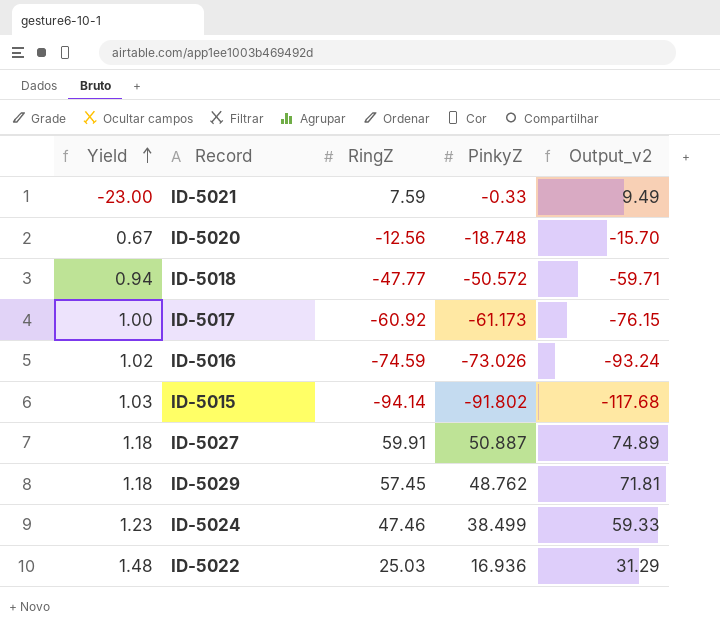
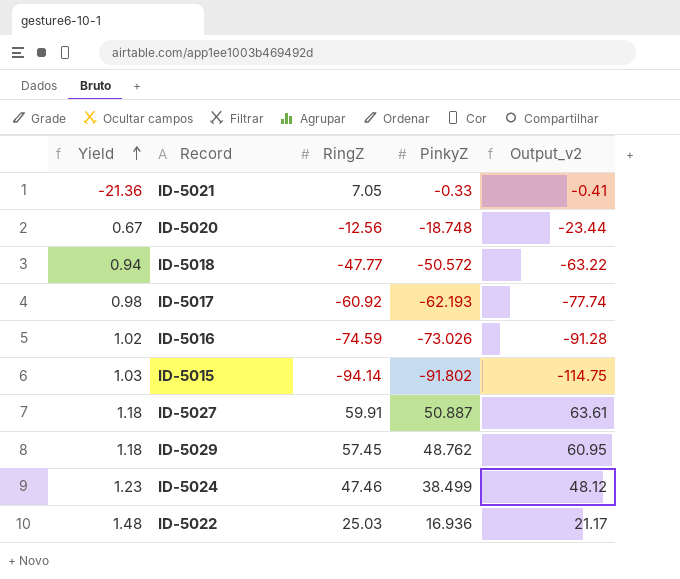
column Output_v2 | formula: [RingZ] * 1.25 -> [PinkyZ] * 1.25
ID-5021 | Yield: -23.00 -> -21.36
ID-5021 | RingZ: 7.59 -> 7.05
ID-5017 | Yield: 1.00 -> 0.98
ID-5017 | PinkyZ: -61.173 -> -62.193

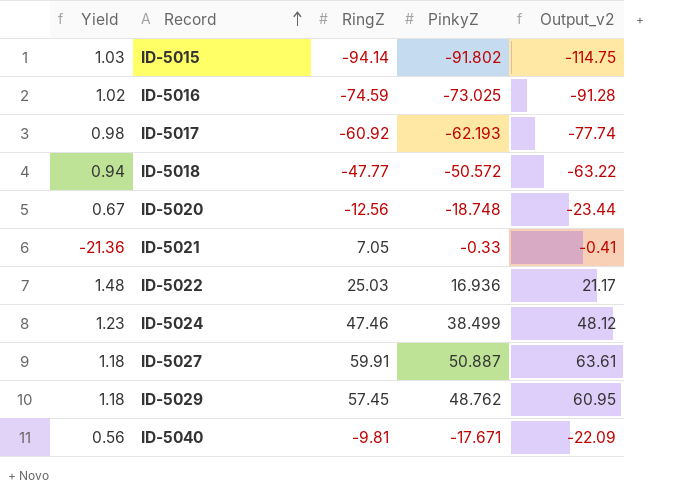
row order: Yield ascending -> Record ascending
ID-5016 | PinkyZ: -73.026 -> -73.025
row ID-5040: none -> 0.56 | -9.81 | -17.671 | -22.09

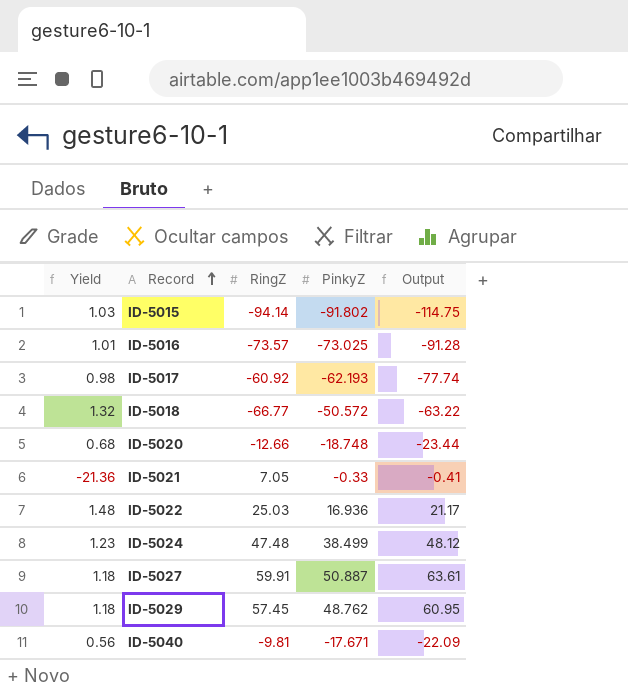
column name: Output_v2 -> Output
ID-5016 | Yield: 1.02 -> 1.01
ID-5016 | RingZ: -74.59 -> -73.57
ID-5018 | Yield: 0.94 -> 1.32
ID-5018 | RingZ: -47.77 -> -66.77
ID-5020 | Yield: 0.67 -> 0.68
ID-5020 | RingZ: -12.56 -> -12.66
ID-5024 | RingZ: 47.46 -> 47.48

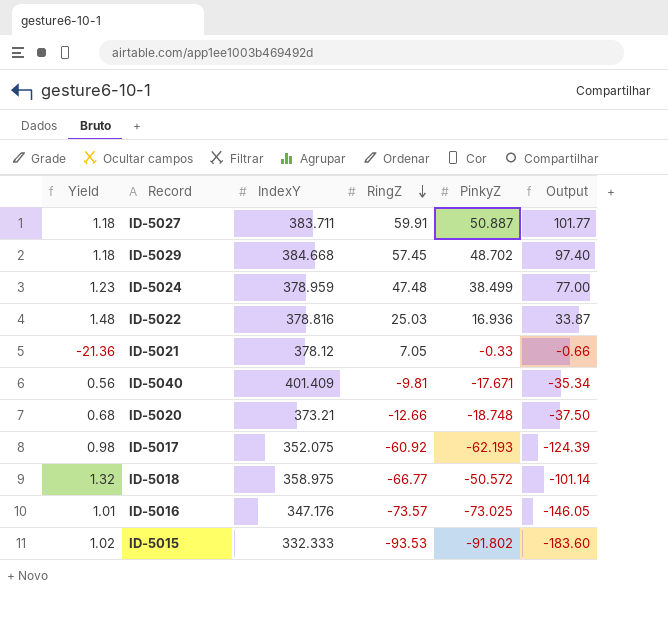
row order: Record ascending -> RingZ descending
column IndexY | position: none -> 3
column Output | formula: [PinkyZ] * 1.25 -> [PinkyZ] * 2
ID-5029 | PinkyZ: 48.762 -> 48.702
ID-5015 | Yield: 1.03 -> 1.02
ID-5015 | RingZ: -94.14 -> -93.53

